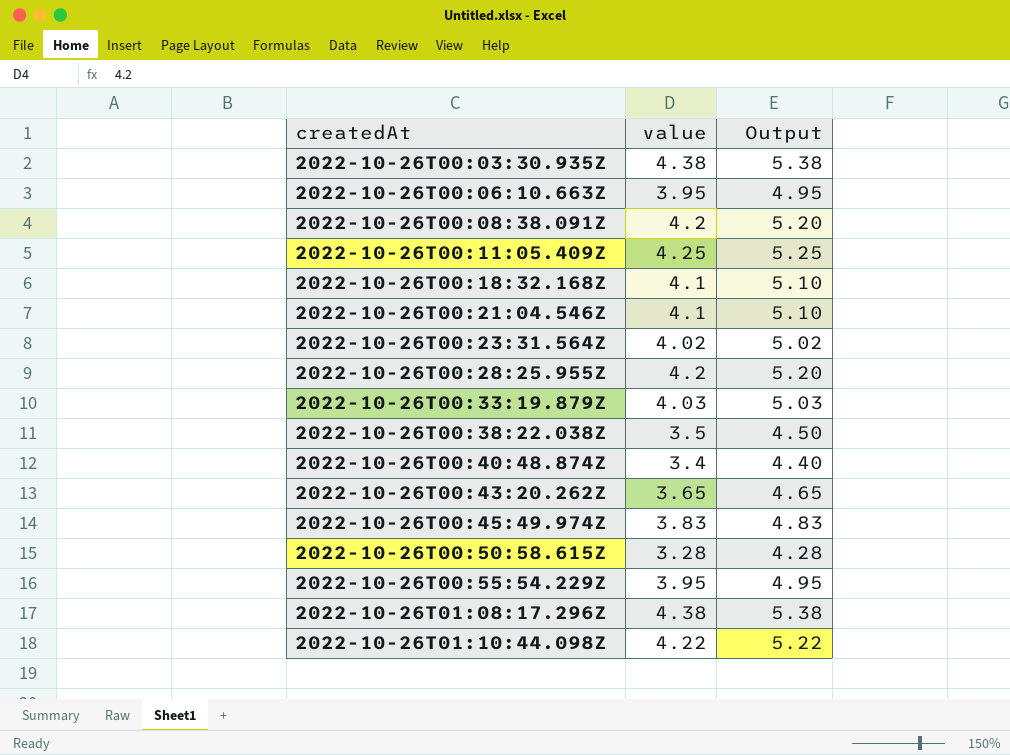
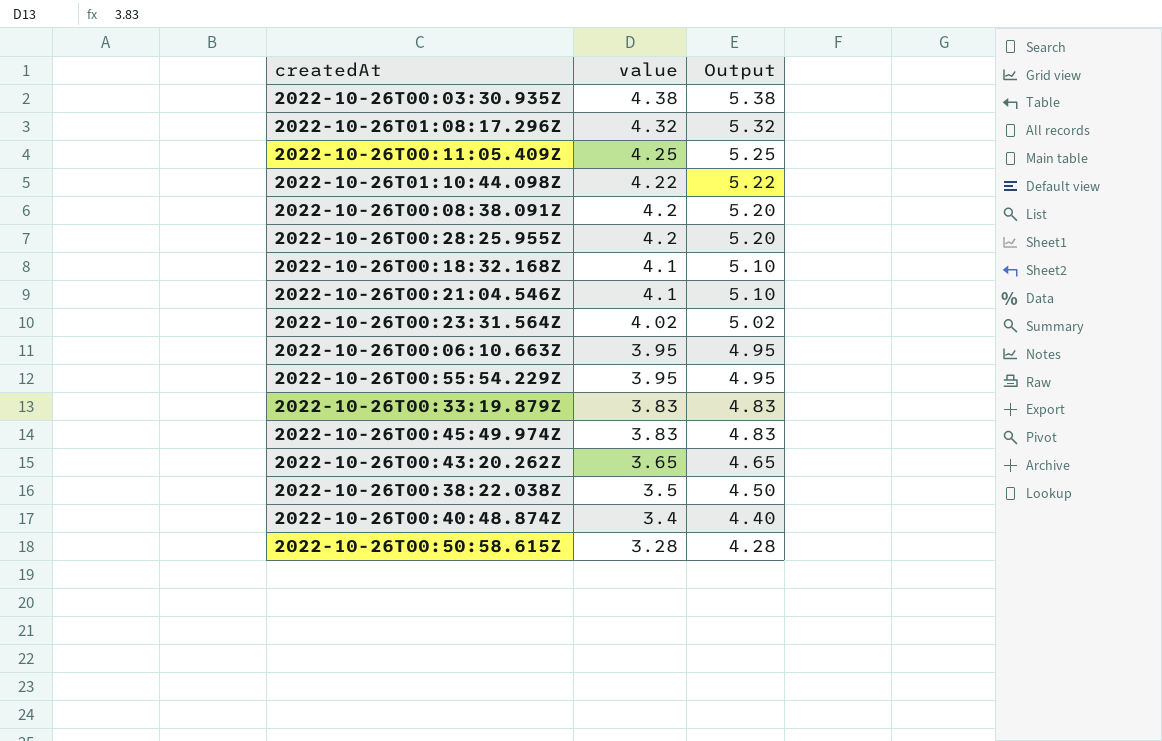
row order: createdAt ascending -> value descending
2022-10-26T01:08:17.296Z | value: 4.38 -> 4.32
2022-10-26T01:08:17.296Z | Output: 5.38 -> 5.32
2022-10-26T00:33:19.879Z | value: 4.03 -> 3.83
2022-10-26T00:33:19.879Z | Output: 5.03 -> 4.83

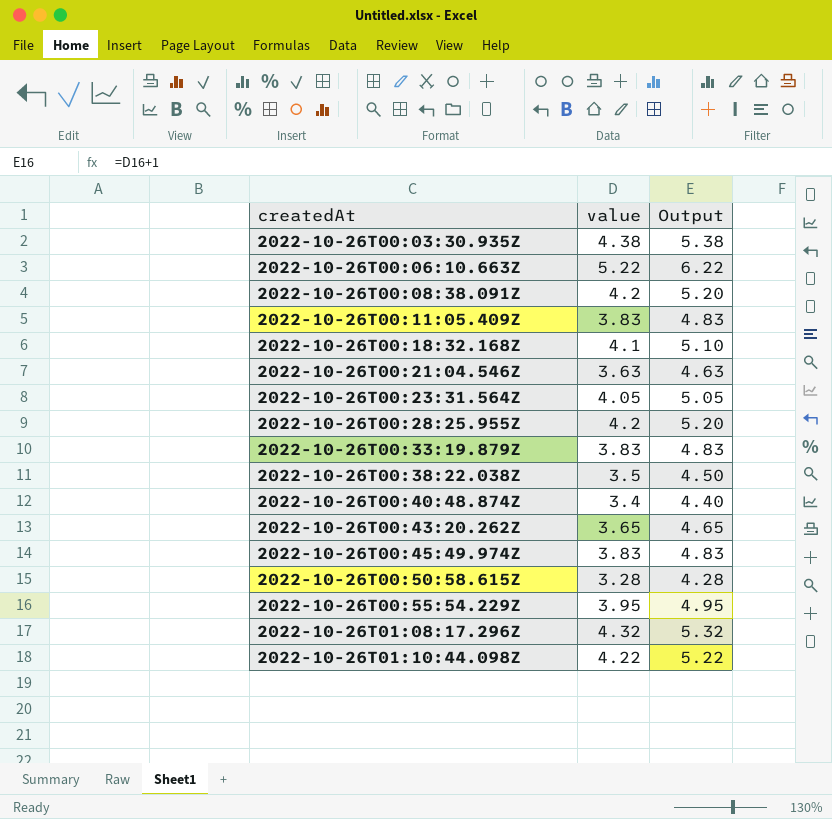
row order: value descending -> createdAt ascending
2022-10-26T00:06:10.663Z | value: 3.95 -> 5.22
2022-10-26T00:06:10.663Z | Output: 4.95 -> 6.22
2022-10-26T00:11:05.409Z | value: 4.25 -> 3.83
2022-10-26T00:11:05.409Z | Output: 5.25 -> 4.83
2022-10-26T00:21:04.546Z | value: 4.1 -> 3.63
2022-10-26T00:21:04.546Z | Output: 5.10 -> 4.63
2022-10-26T00:23:31.564Z | value: 4.02 -> 4.05
2022-10-26T00:23:31.564Z | Output: 5.02 -> 5.05

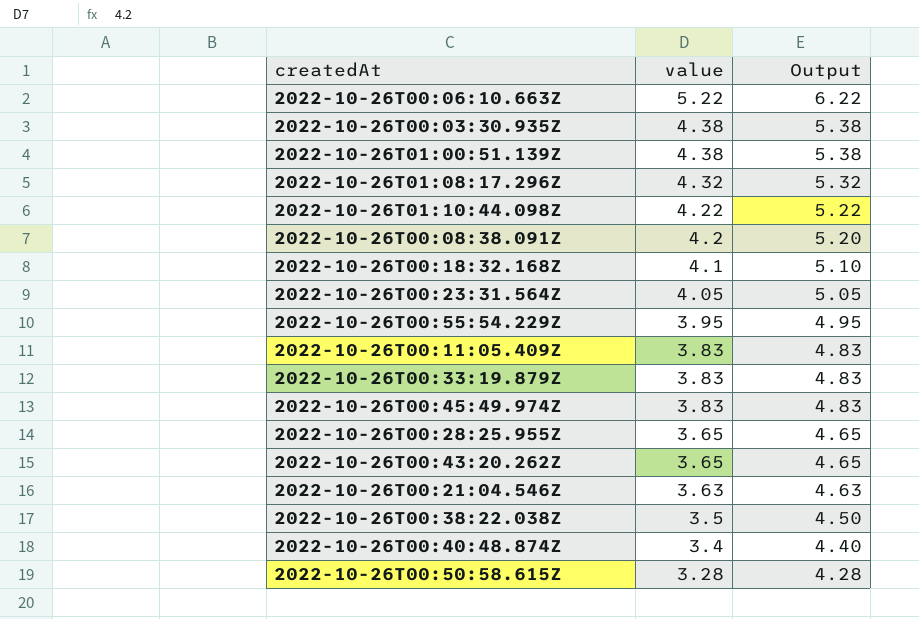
row order: createdAt ascending -> value descending
row 2022-10-26T01:00:51.139Z: none -> 4.38 | 5.38
2022-10-26T00:28:25.955Z | value: 4.2 -> 3.65
2022-10-26T00:28:25.955Z | Output: 5.20 -> 4.65

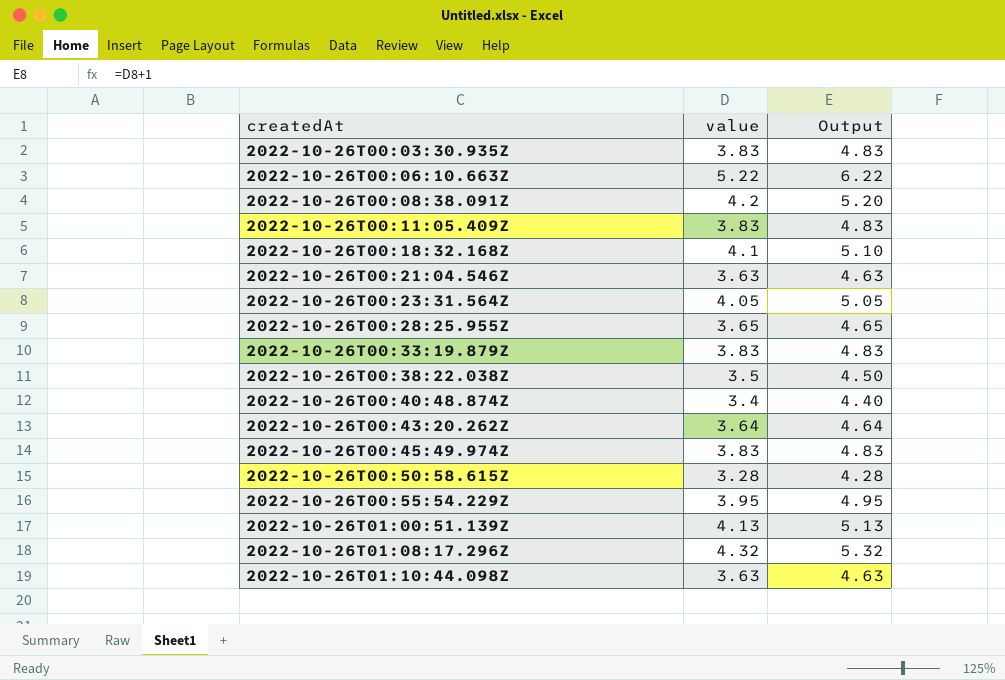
row order: value descending -> createdAt ascending
2022-10-26T00:03:30.935Z | value: 4.38 -> 3.83
2022-10-26T00:03:30.935Z | Output: 5.38 -> 4.83
2022-10-26T00:43:20.262Z | value: 3.65 -> 3.64
2022-10-26T00:43:20.262Z | Output: 4.65 -> 4.64
2022-10-26T01:00:51.139Z | value: 4.38 -> 4.13
2022-10-26T01:00:51.139Z | Output: 5.38 -> 5.13
2022-10-26T01:10:44.098Z | value: 4.22 -> 3.63
2022-10-26T01:10:44.098Z | Output: 5.22 -> 4.63

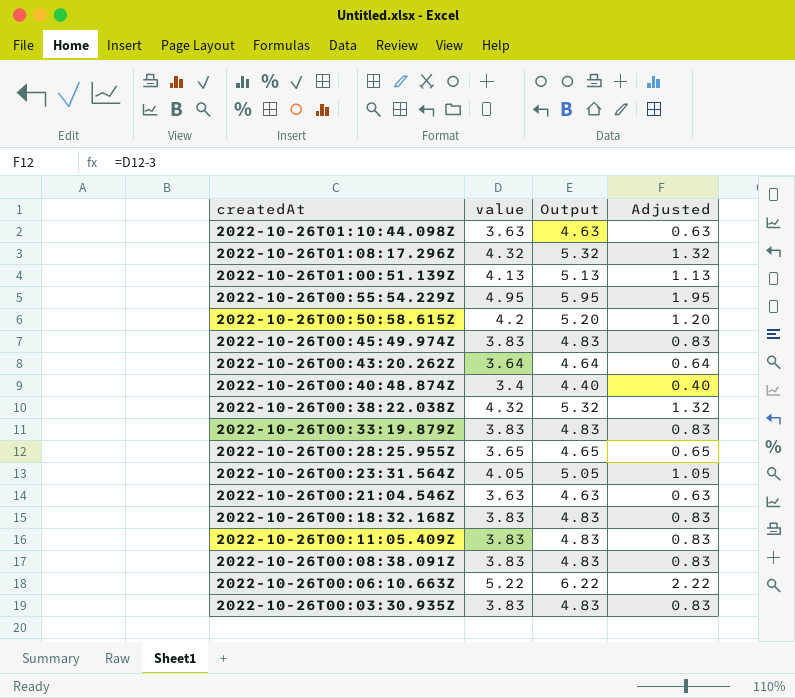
row order: createdAt ascending -> createdAt descending
column Adjusted | formula: none -> [value] - 3
2022-10-26T00:55:54.229Z | value: 3.95 -> 4.95
2022-10-26T00:55:54.229Z | Output: 4.95 -> 5.95
2022-10-26T00:50:58.615Z | value: 3.28 -> 4.2
2022-10-26T00:50:58.615Z | Output: 4.28 -> 5.20
2022-10-26T00:38:22.038Z | value: 3.5 -> 4.32
2022-10-26T00:38:22.038Z | Output: 4.50 -> 5.32
2022-10-26T00:18:32.168Z | value: 4.1 -> 3.83
2022-10-26T00:18:32.168Z | Output: 5.10 -> 4.83
2022-10-26T00:08:38.091Z | value: 4.2 -> 3.83
2022-10-26T00:08:38.091Z | Output: 5.20 -> 4.83

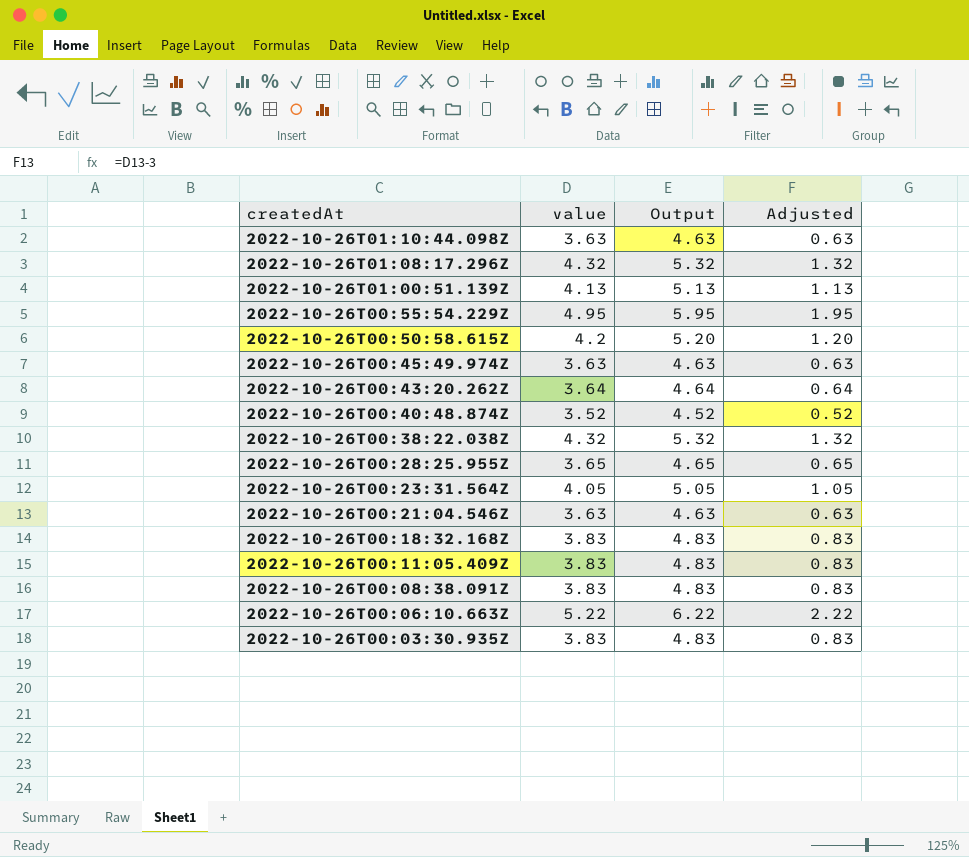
row 2022-10-26T00:33:19.879Z: 3.83 | 4.83 | 0.83 -> none
2022-10-26T00:45:49.974Z | value: 3.83 -> 3.63
2022-10-26T00:45:49.974Z | Output: 4.83 -> 4.63
2022-10-26T00:45:49.974Z | Adjusted: 0.83 -> 0.63
2022-10-26T00:40:48.874Z | value: 3.4 -> 3.52
2022-10-26T00:40:48.874Z | Output: 4.40 -> 4.52
2022-10-26T00:40:48.874Z | Adjusted: 0.40 -> 0.52

